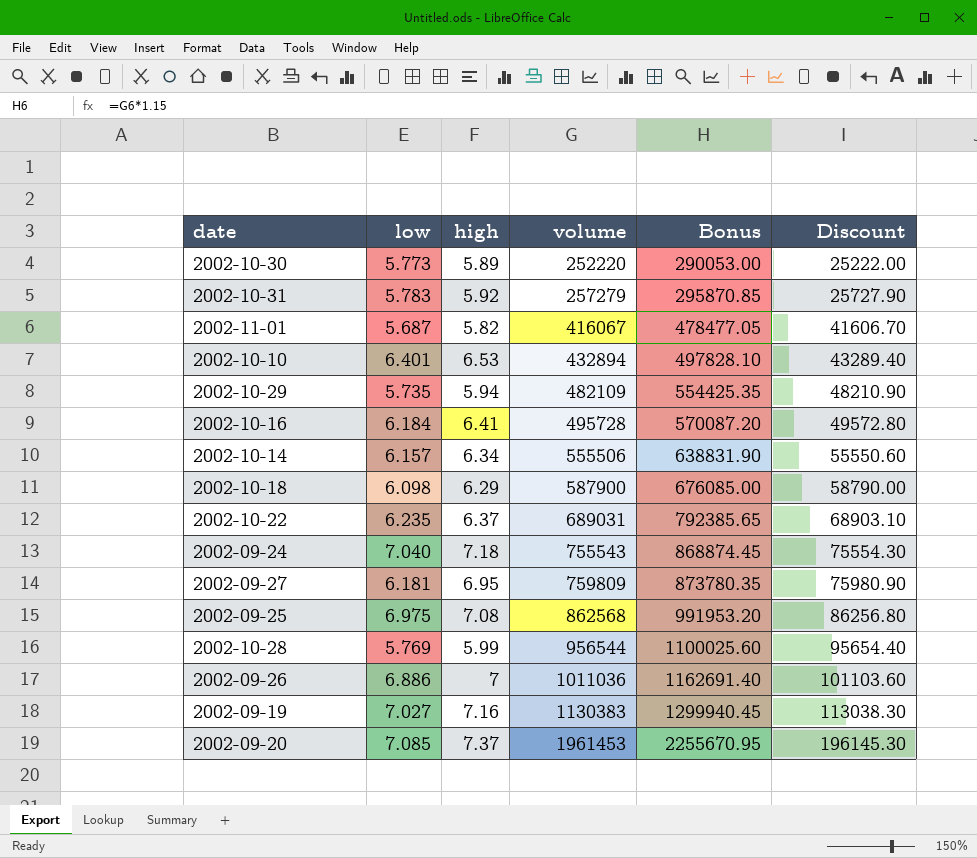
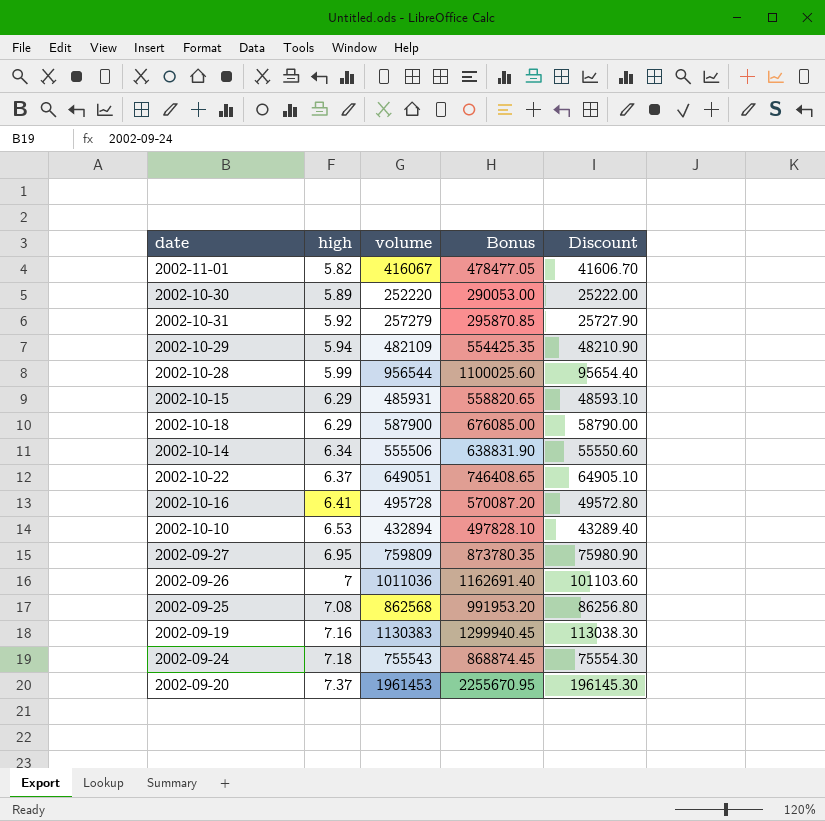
row order: volume ascending -> high ascending
column low | position: 2 -> none
row 2002-10-15: none -> 6.29 | 485931 | 558820.65 | 48593.10
2002-10-22 | volume: 689031 -> 649051
2002-10-22 | Bonus: 792385.65 -> 746408.65
2002-10-22 | Discount: 68903.10 -> 64905.10

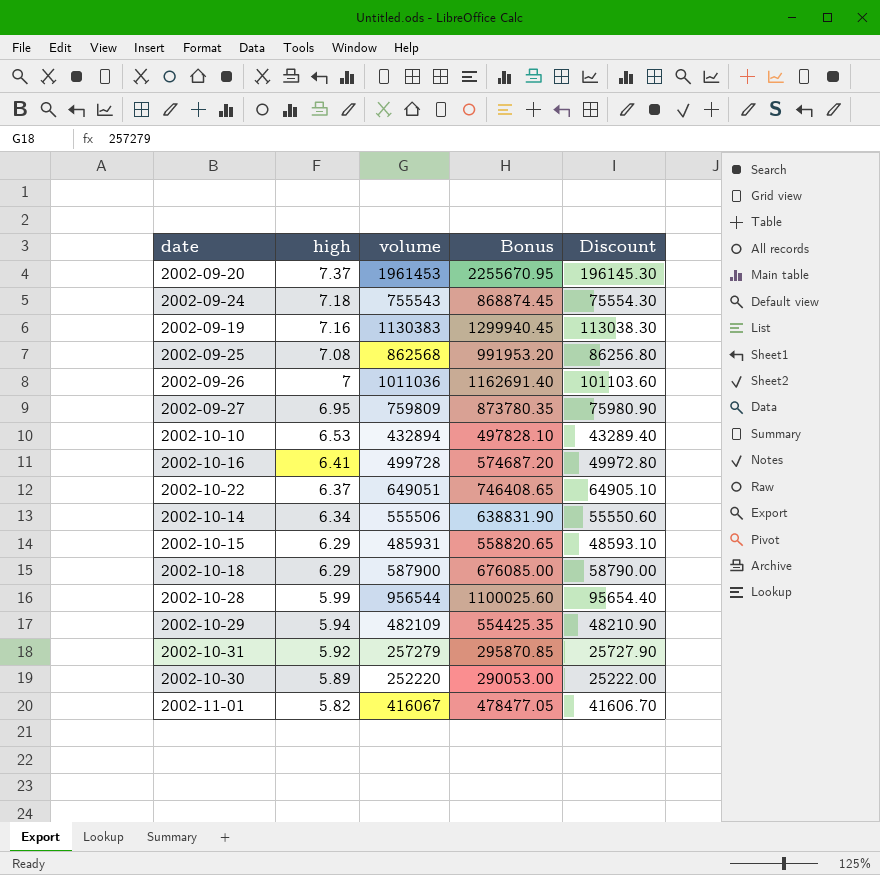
row order: high ascending -> high descending
2002-10-16 | volume: 495728 -> 499728
2002-10-16 | Bonus: 570087.20 -> 574687.20
2002-10-16 | Discount: 49572.80 -> 49972.80

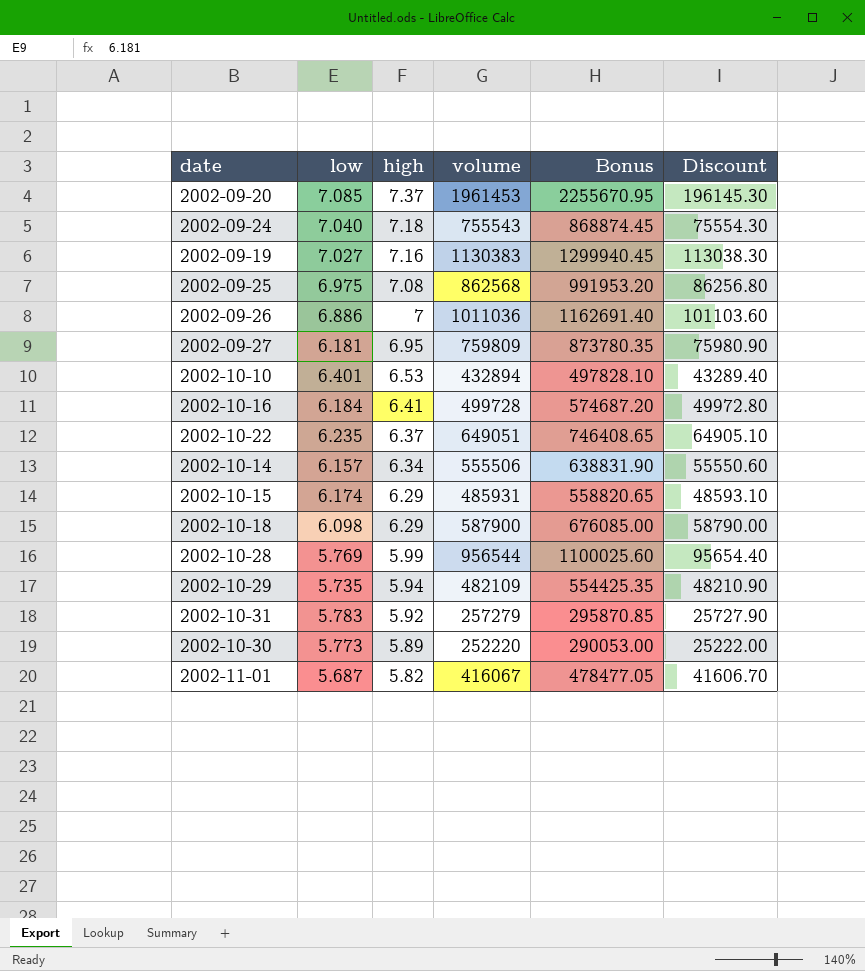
column low | position: none -> 2

